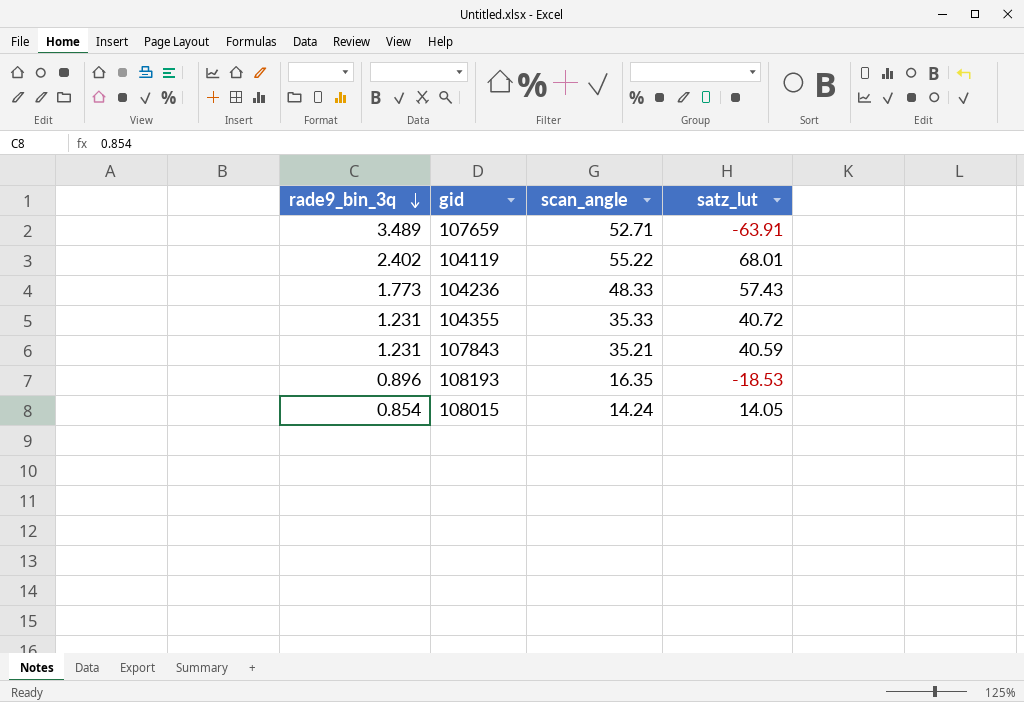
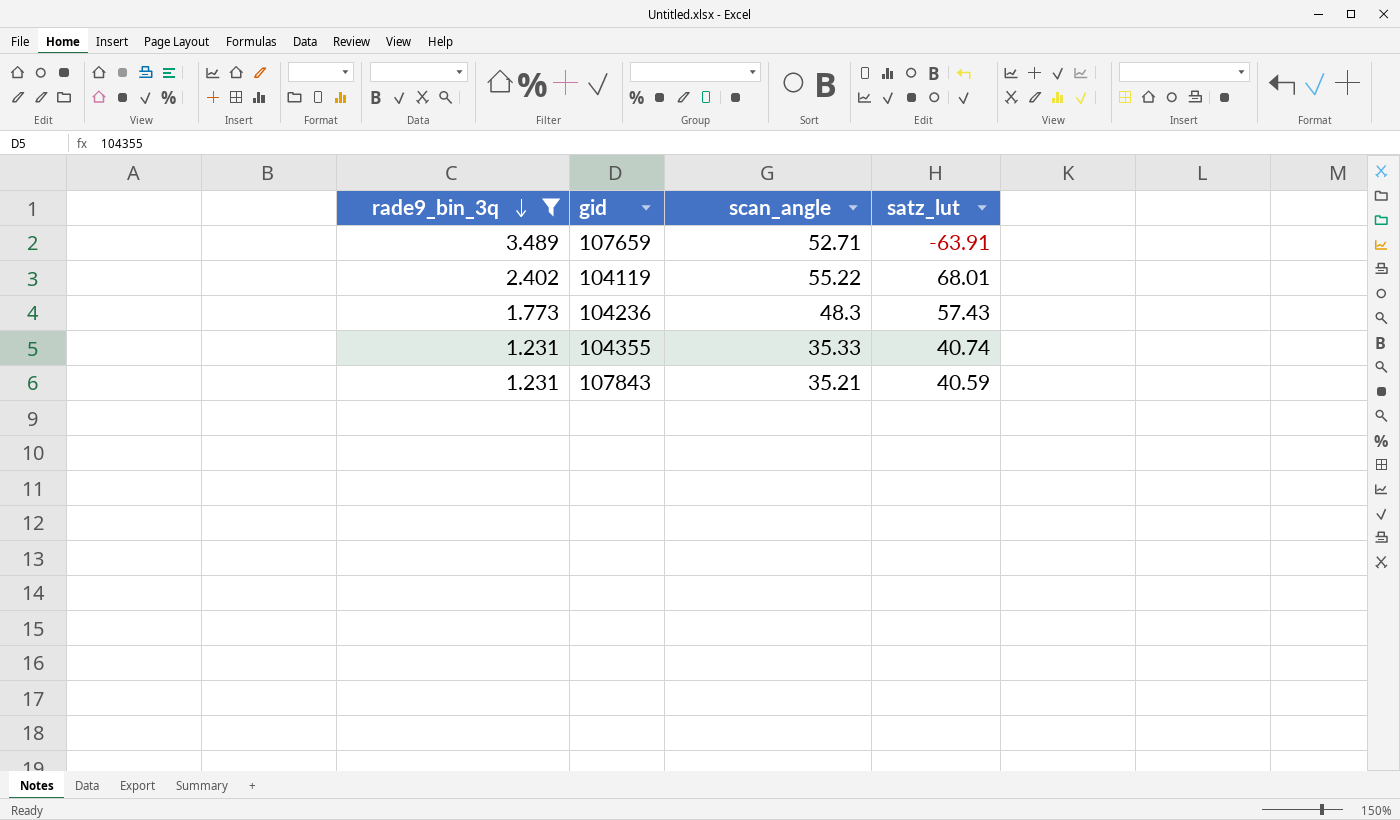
filter: none -> rade9_bin_3q >= 1.231
104236 | scan_angle: 48.33 -> 48.3
104355 | satz_lut: 40.72 -> 40.74

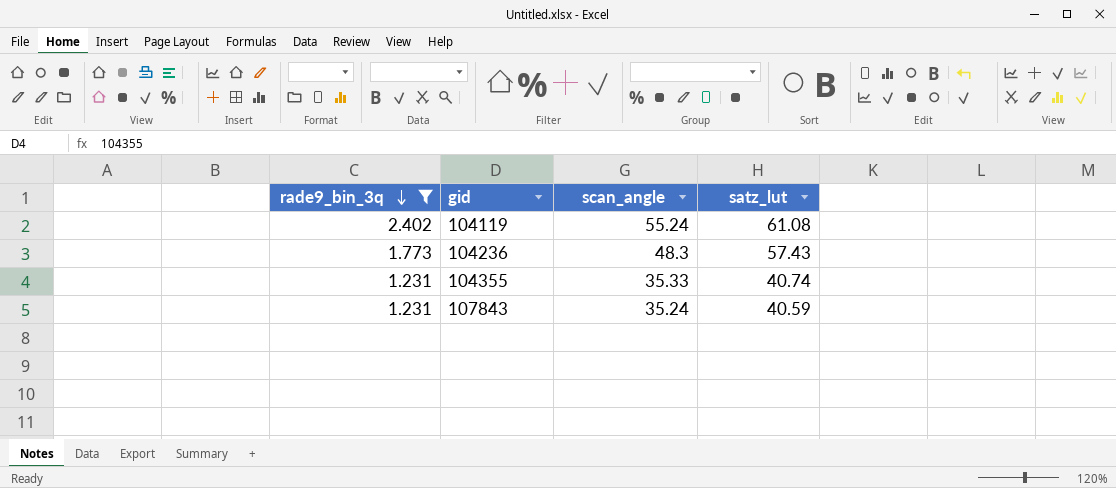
row 107659: 3.489 | 52.71 | -63.91 -> none
104119 | scan_angle: 55.22 -> 55.24
104119 | satz_lut: 68.01 -> 61.08
107843 | scan_angle: 35.21 -> 35.24

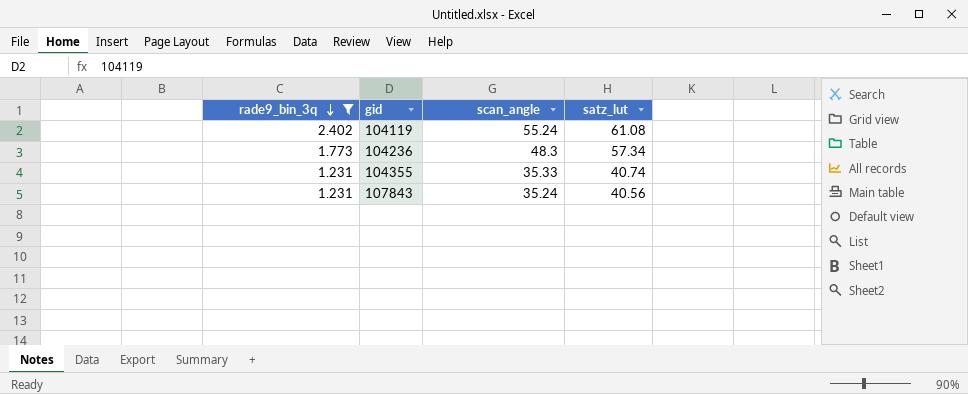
104236 | satz_lut: 57.43 -> 57.34
107843 | satz_lut: 40.59 -> 40.56

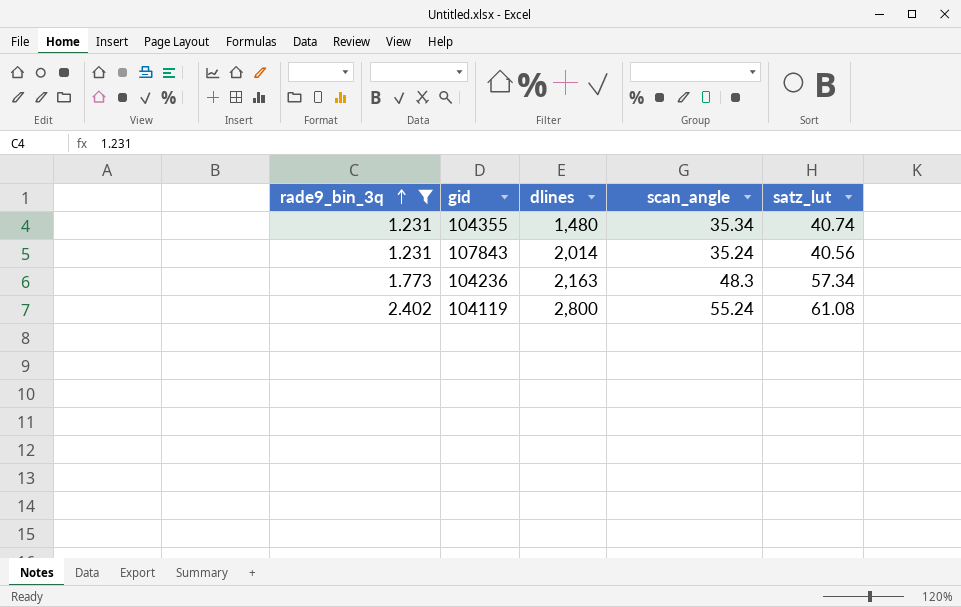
row order: rade9_bin_3q descending -> rade9_bin_3q ascending
column dlines | position: none -> 3
104355 | scan_angle: 35.33 -> 35.34

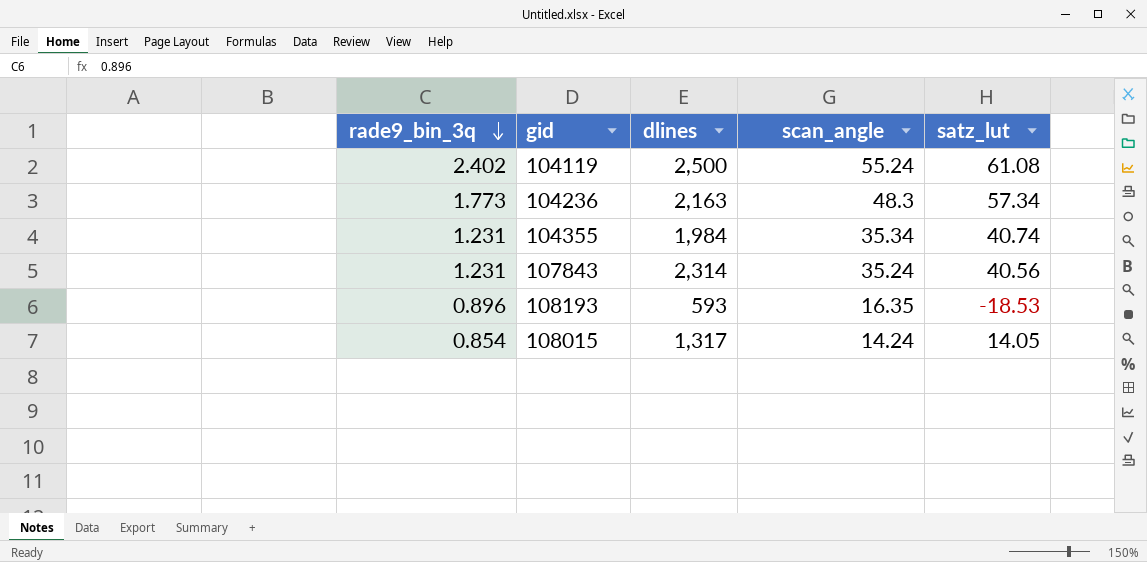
filter: rade9_bin_3q >= 1.231 -> none
row order: rade9_bin_3q ascending -> rade9_bin_3q descending
104119 | dlines: 2,800 -> 2,500
104355 | dlines: 1,480 -> 1,984
107843 | dlines: 2,014 -> 2,314

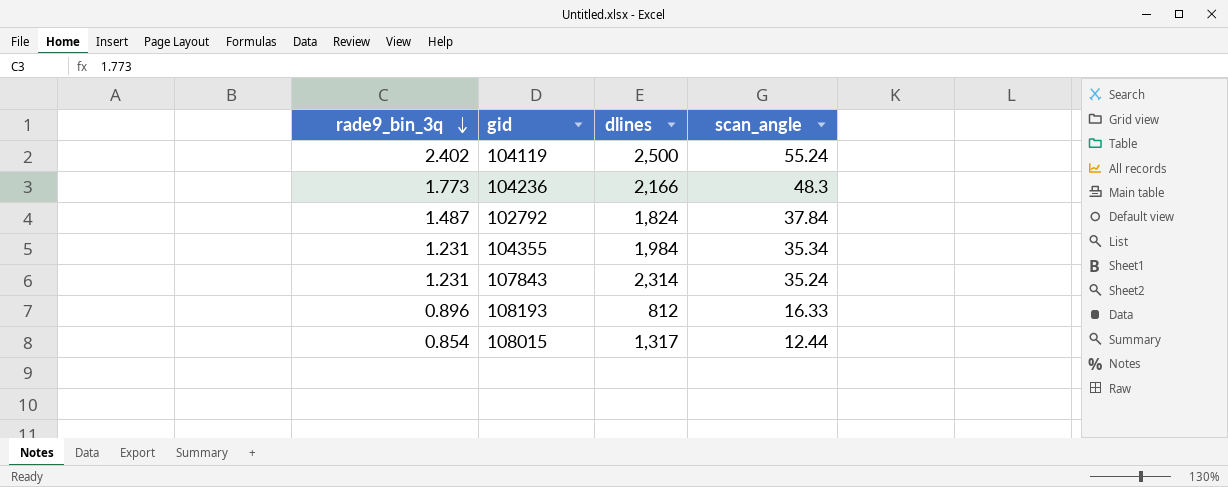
column satz_lut | position: 5 -> none
104236 | dlines: 2,163 -> 2,166
row 102792: none -> 1.487 | 1,824 | 37.84
108193 | dlines: 593 -> 812
108193 | scan_angle: 16.35 -> 16.33
108015 | scan_angle: 14.24 -> 12.44

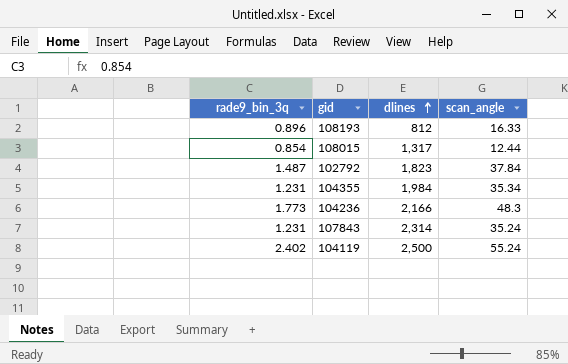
row order: rade9_bin_3q descending -> dlines ascending
102792 | dlines: 1,824 -> 1,823

